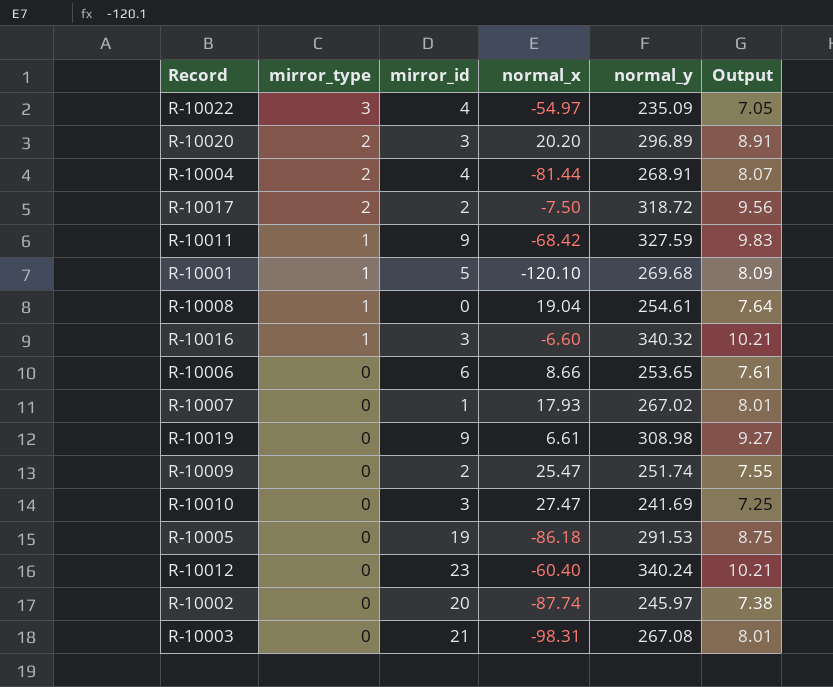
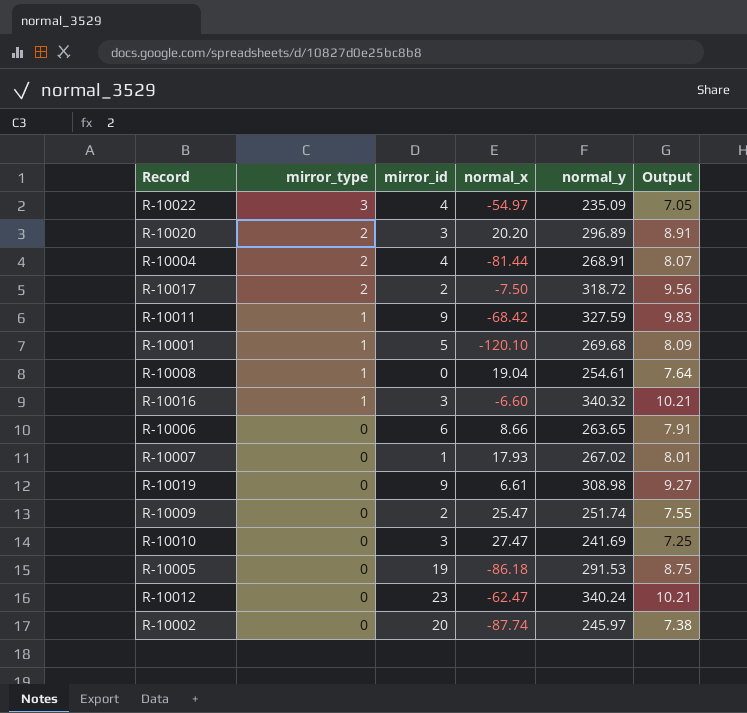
row R-10003: 0 | 21 | -98.31 | 267.08 | 8.01 -> none
R-10006 | normal_y: 253.65 -> 263.65
R-10006 | Output: 7.61 -> 7.91
R-10012 | normal_x: -60.40 -> -62.47

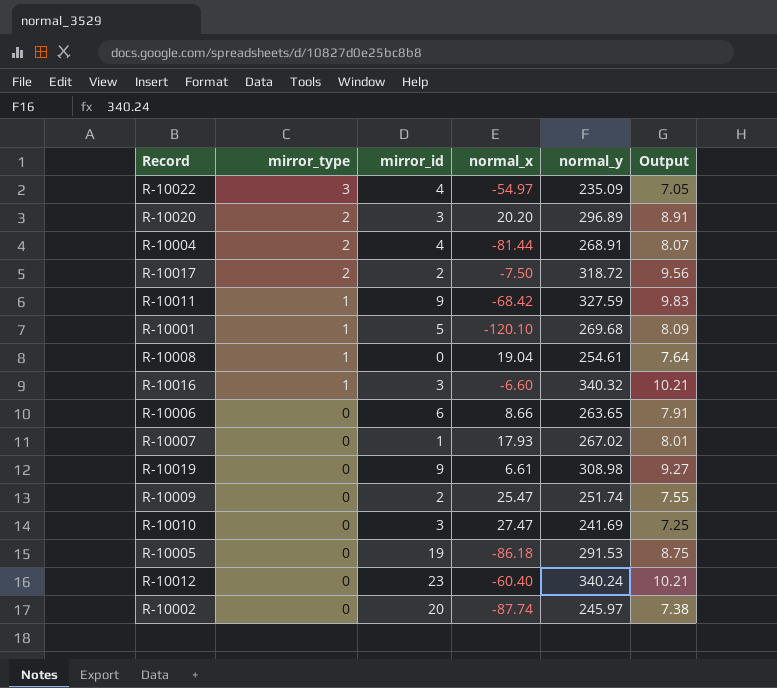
R-10012 | normal_x: -62.47 -> -60.40

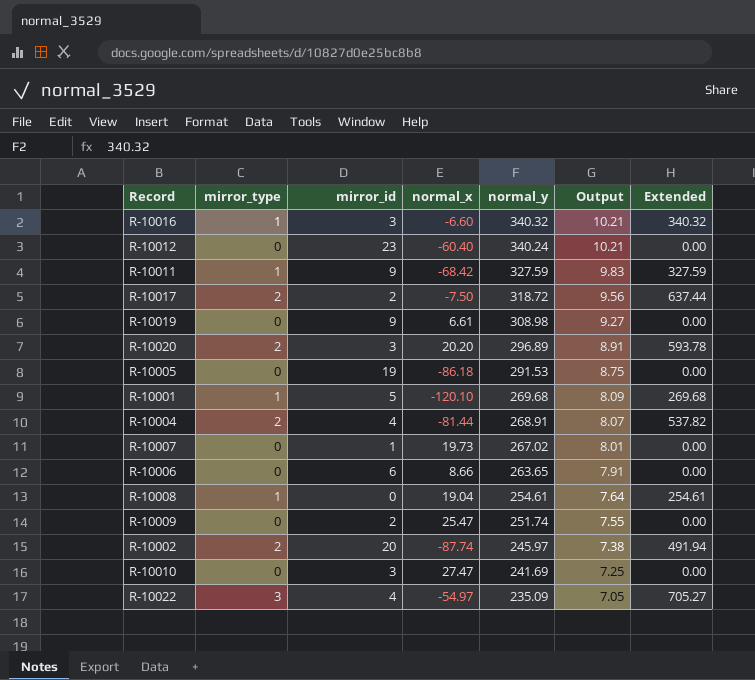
row order: mirror_type descending -> normal_y descending
column Extended | formula: none -> [mirror_type] * [normal_y]
R-10007 | normal_x: 17.93 -> 19.73
R-10002 | mirror_type: 0 -> 2

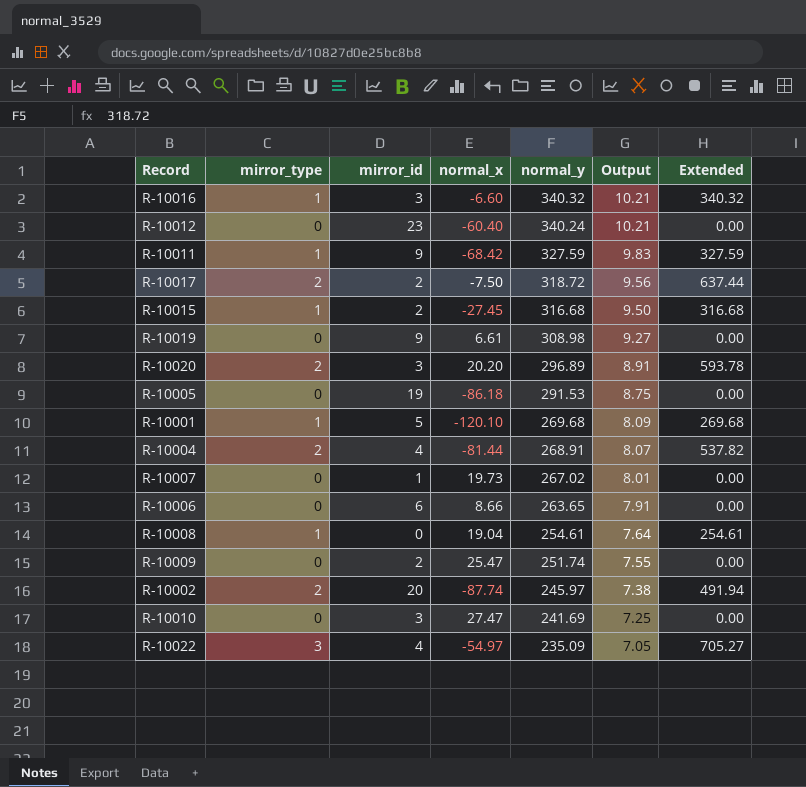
row R-10015: none -> 1 | 2 | -27.45 | 316.68 | 9.50 | 316.68

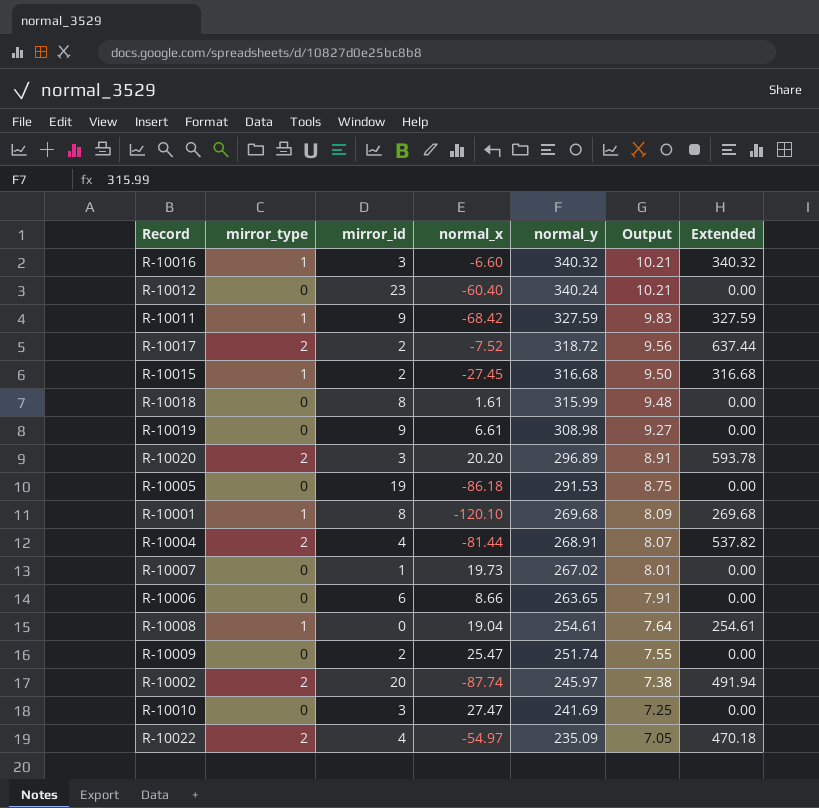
R-10017 | normal_x: -7.50 -> -7.52
row R-10018: none -> 0 | 8 | 1.61 | 315.99 | 9.48 | 0.00
R-10001 | mirror_id: 5 -> 8
R-10022 | mirror_type: 3 -> 2
R-10022 | Extended: 705.27 -> 470.18

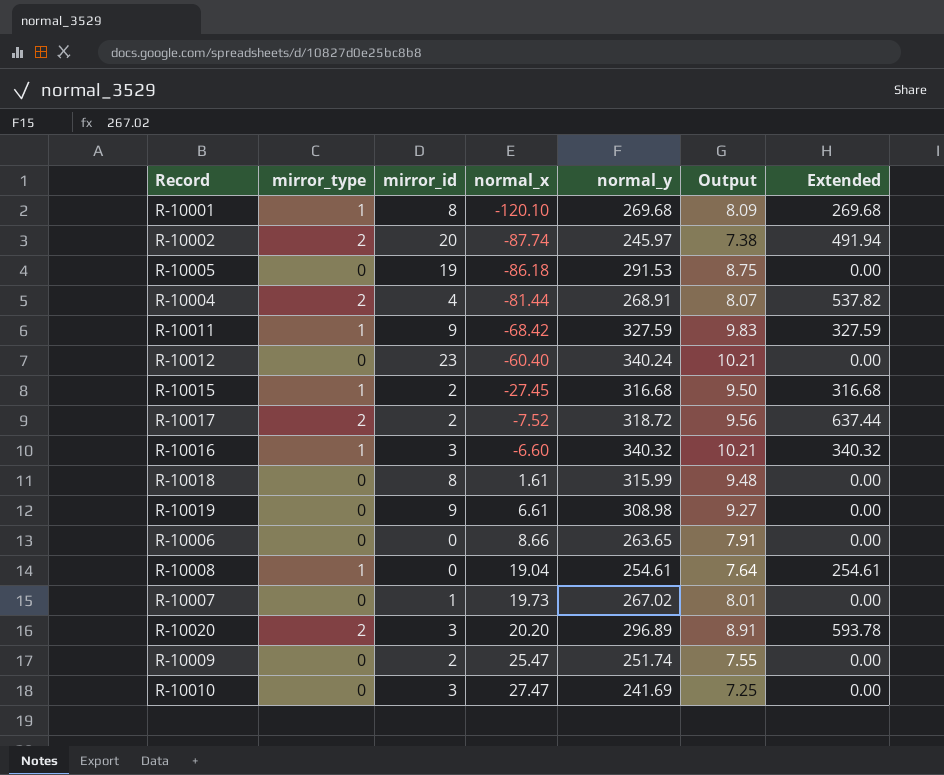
row order: normal_y descending -> normal_x ascending
row R-10022: 2 | 4 | -54.97 | 235.09 | 7.05 | 470.18 -> none
R-10006 | mirror_id: 6 -> 0

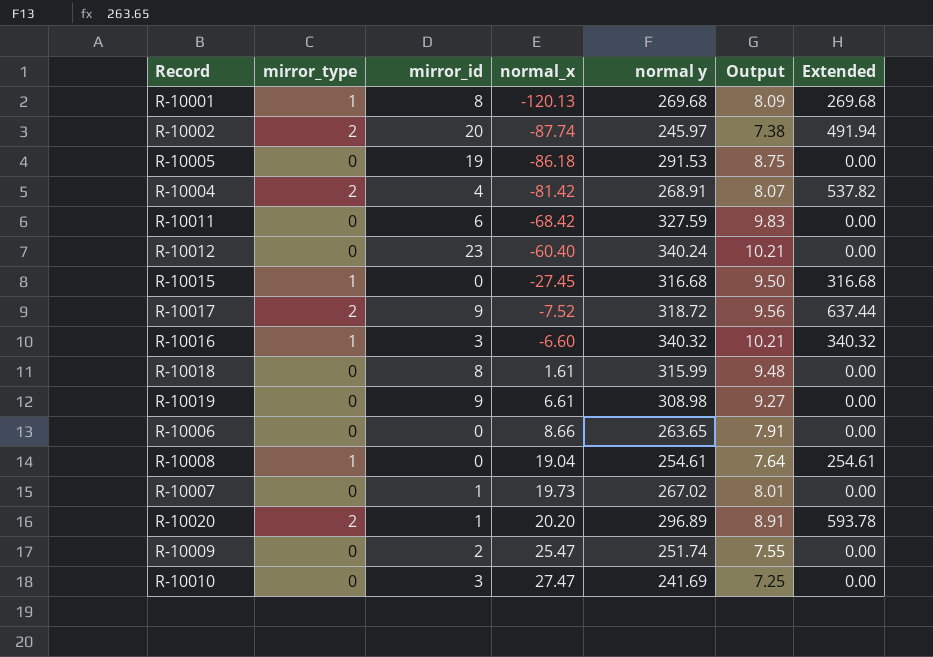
column name: normal_y -> normal y
R-10001 | normal_x: -120.10 -> -120.13
R-10004 | normal_x: -81.44 -> -81.42
R-10011 | mirror_type: 1 -> 0
R-10011 | mirror_id: 9 -> 6
R-10011 | Extended: 327.59 -> 0.00
R-10015 | mirror_id: 2 -> 0
R-10017 | mirror_id: 2 -> 9
R-10020 | mirror_id: 3 -> 1

